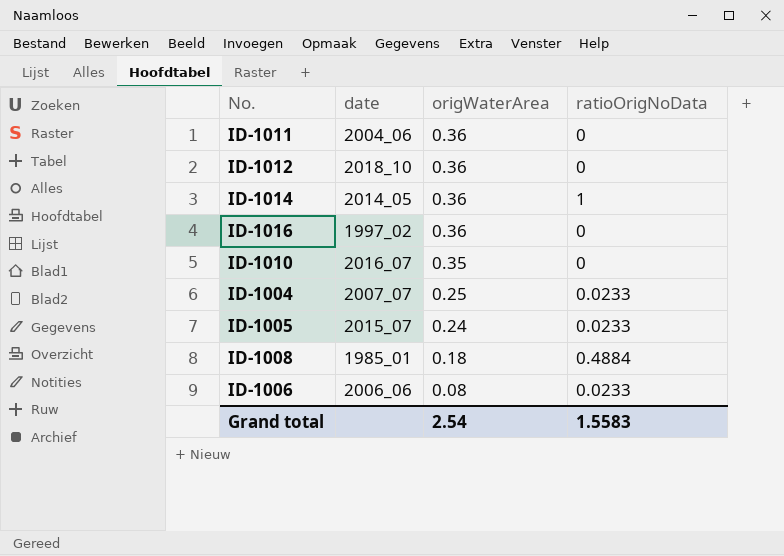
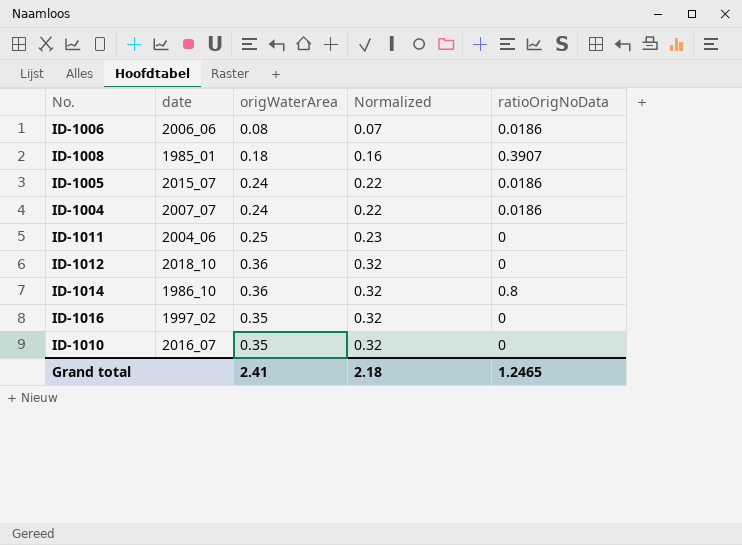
row order: origWaterArea descending -> Normalized ascending
column Normalized | formula: none -> [origWaterArea] * 0.9
ID-1006 | ratioOrigNoData: 0.0233 -> 0.0186
ID-1008 | ratioOrigNoData: 0.4884 -> 0.3907
ID-1005 | ratioOrigNoData: 0.0233 -> 0.0186
ID-1004 | origWaterArea: 0.25 -> 0.24
ID-1004 | ratioOrigNoData: 0.0233 -> 0.0186
ID-1011 | origWaterArea: 0.36 -> 0.25
ID-1014 | date: 2014_05 -> 1986_10
ID-1014 | ratioOrigNoData: 1 -> 0.8
ID-1016 | origWaterArea: 0.36 -> 0.35
Grand total | origWaterArea: 2.54 -> 2.41
Grand total | ratioOrigNoData: 1.5583 -> 1.2465

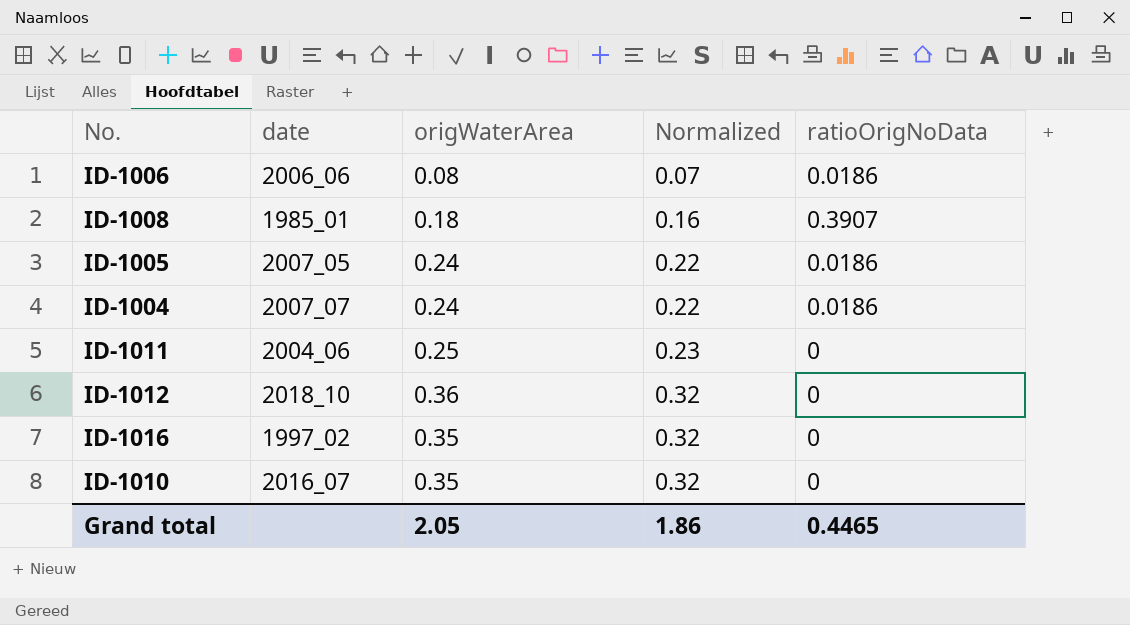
row ID-1014: 1986_10 | 0.36 | 0.32 | 0.8 -> none
ID-1005 | date: 2015_07 -> 2007_05
Grand total | origWaterArea: 2.41 -> 2.05
Grand total | Normalized: 2.18 -> 1.86
Grand total | ratioOrigNoData: 1.2465 -> 0.4465

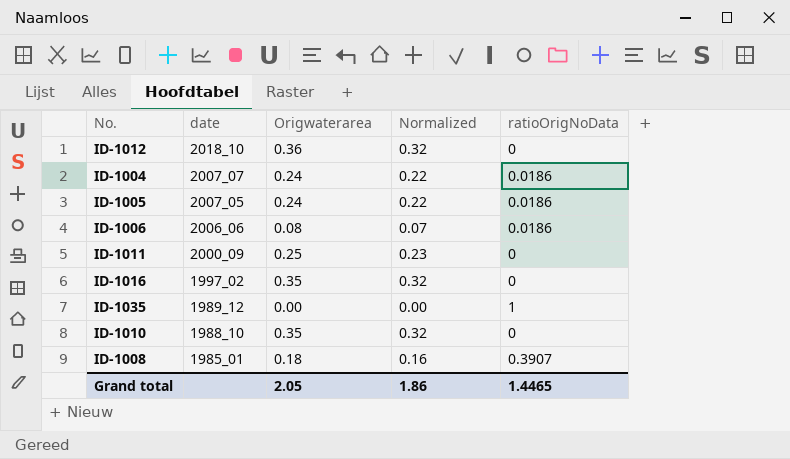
row order: Normalized ascending -> date descending
column name: origWaterArea -> Origwaterarea
ID-1011 | date: 2004_06 -> 2000_09
row ID-1035: none -> 1989_12 | 0.00 | 0.00 | 1
ID-1010 | date: 2016_07 -> 1988_10
Grand total | ratioOrigNoData: 0.4465 -> 1.4465

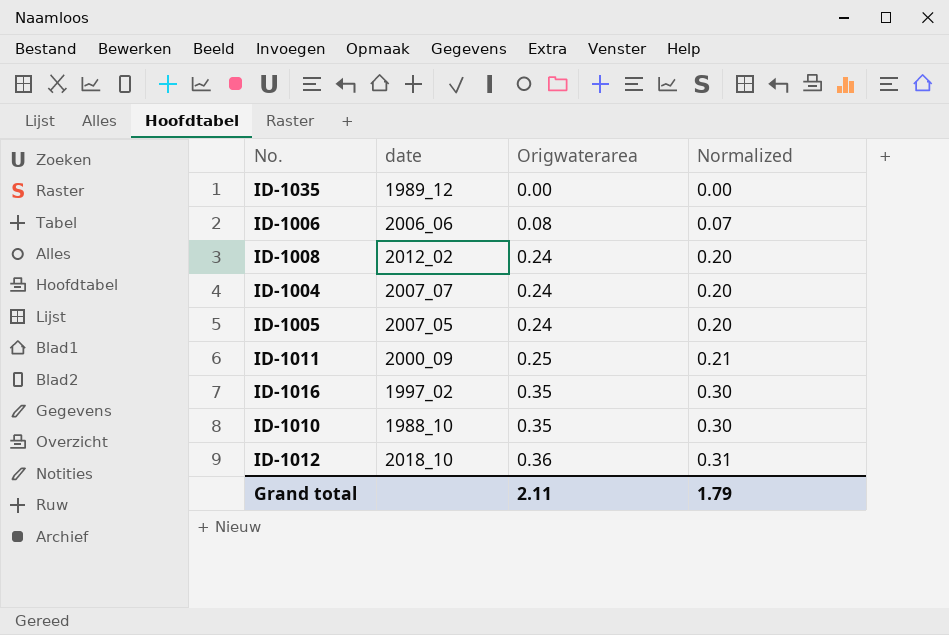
row order: date descending -> Origwaterarea ascending
column ratioOrigNoData | position: 5 -> none
column Normalized | formula: [Origwaterarea] * 0.9 -> [Origwaterarea] * 0.85
ID-1008 | date: 1985_01 -> 2012_02
ID-1008 | Origwaterarea: 0.18 -> 0.24
Grand total | Origwaterarea: 2.05 -> 2.11
Grand total | Normalized: 1.86 -> 1.79

